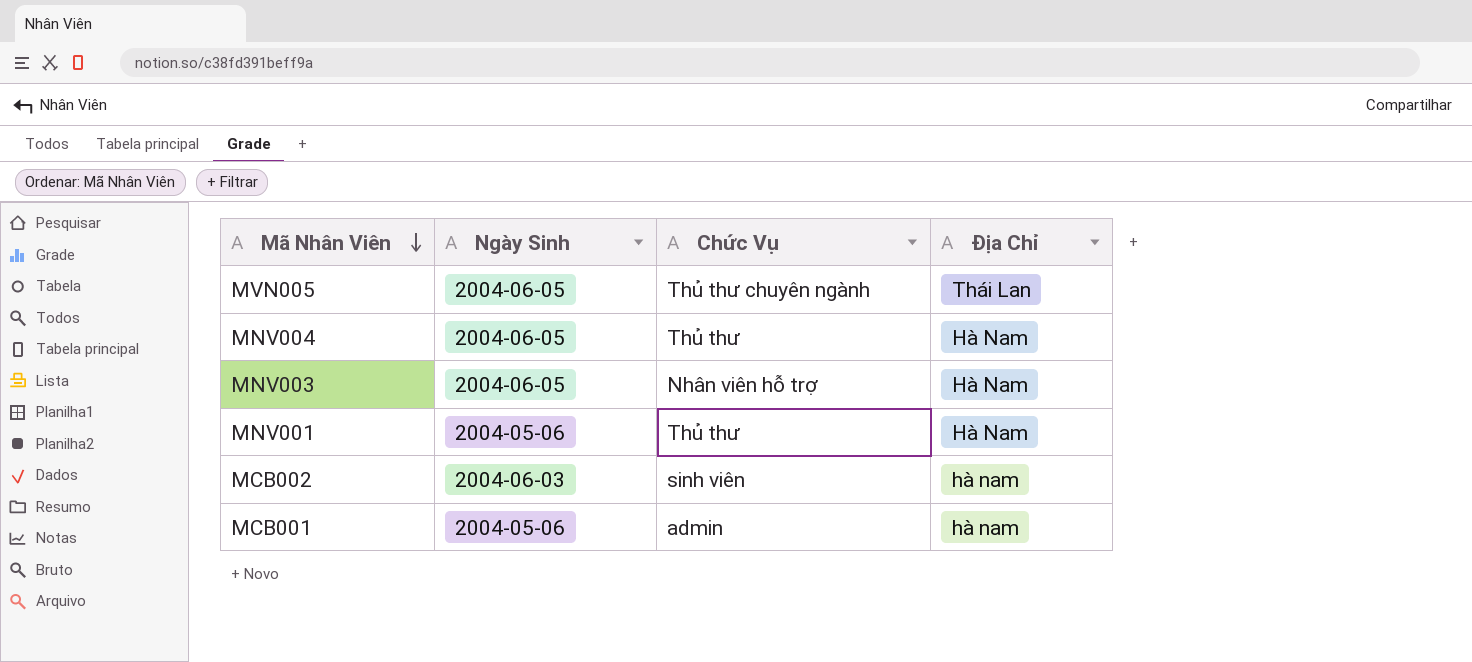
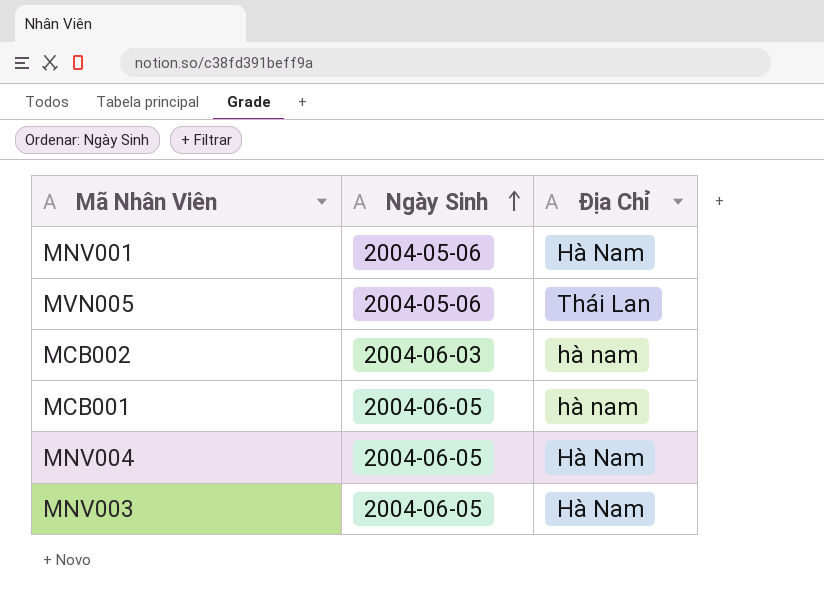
row order: Mã Nhân Viên descending -> Ngày Sinh ascending
column Chức Vụ | position: 3 -> none
MVN005 | Ngày Sinh: 2004-06-05 -> 2004-05-06
MCB001 | Ngày Sinh: 2004-05-06 -> 2004-06-05

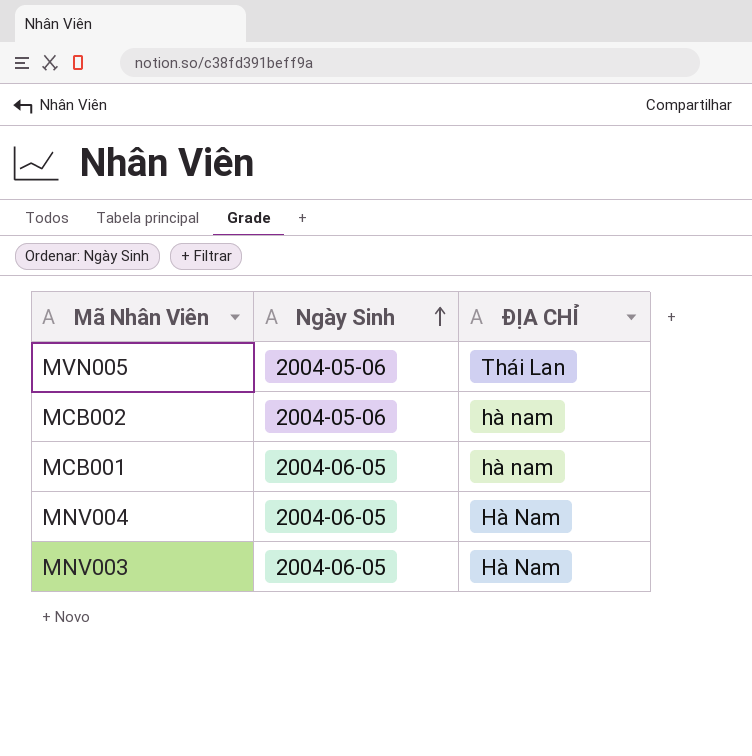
column name: Địa Chỉ -> ĐỊA CHỈ
row MNV001: 2004-05-06 | Hà Nam -> none
MCB002 | Ngày Sinh: 2004-06-03 -> 2004-05-06

